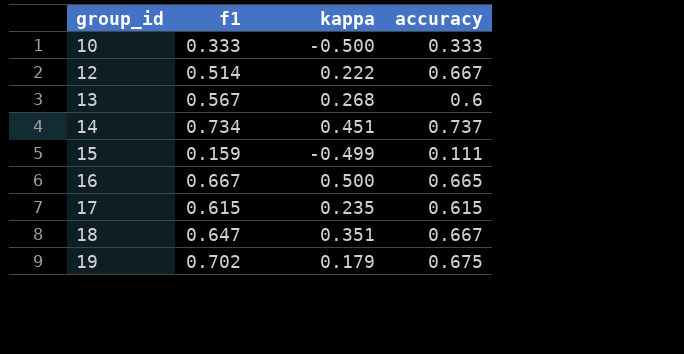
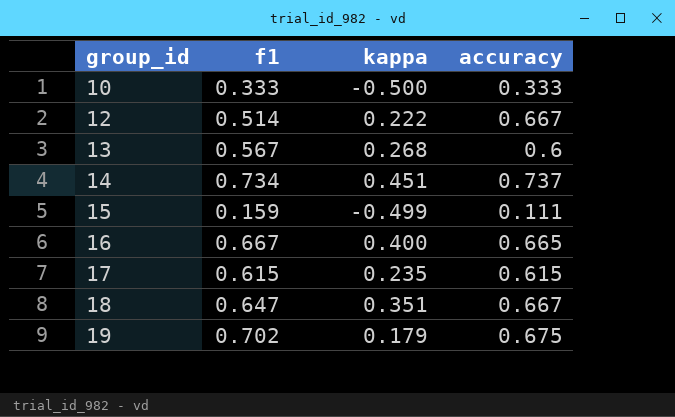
16 | kappa: 0.500 -> 0.400

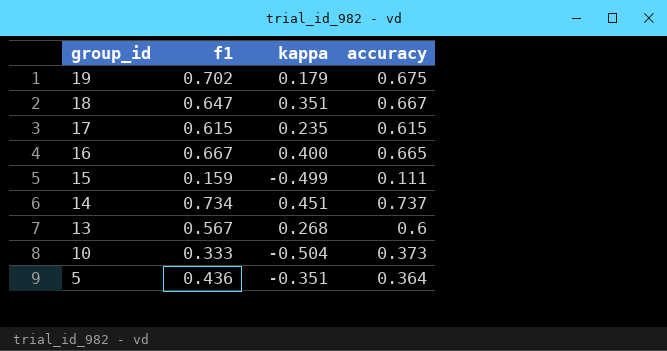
row order: group_id ascending -> group_id descending
row 12: 0.514 | 0.222 | 0.667 -> none
10 | kappa: -0.500 -> -0.504
10 | accuracy: 0.333 -> 0.373
row 5: none -> 0.436 | -0.351 | 0.364

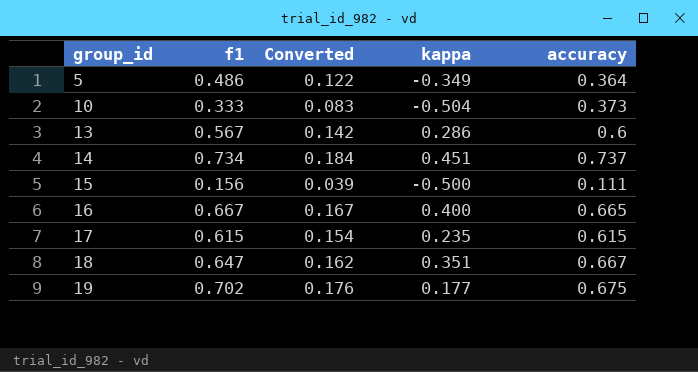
row order: group_id descending -> group_id ascending
column Converted | formula: none -> [f1] * 0.25
5 | f1: 0.436 -> 0.486
5 | kappa: -0.351 -> -0.349
13 | kappa: 0.268 -> 0.286
15 | f1: 0.159 -> 0.156
15 | kappa: -0.499 -> -0.500
19 | kappa: 0.179 -> 0.177

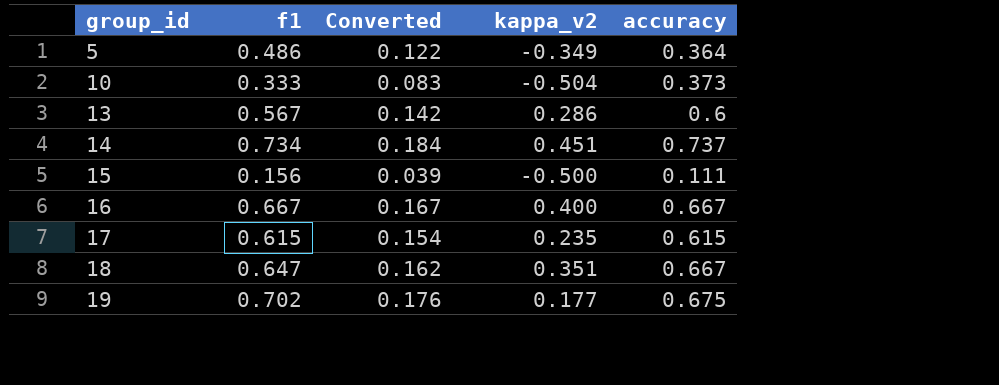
column name: kappa -> kappa_v2
16 | accuracy: 0.665 -> 0.667

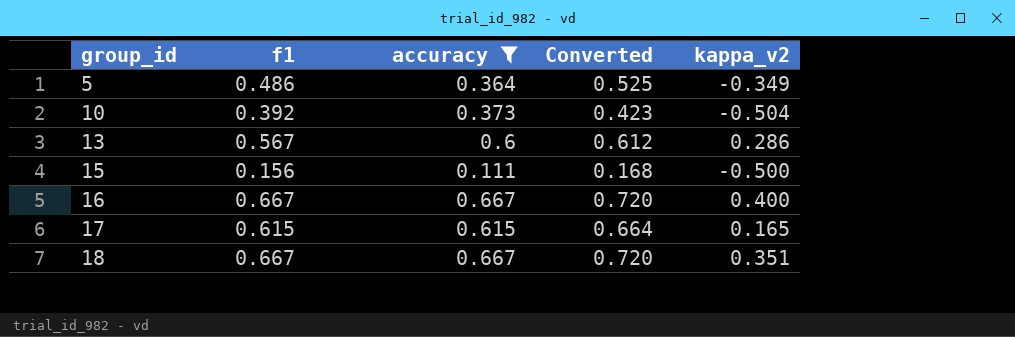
filter: none -> accuracy <= 0.667
column accuracy | position: 5 -> 3
column Converted | formula: [f1] * 0.25 -> [f1] * 1.08
10 | f1: 0.333 -> 0.392
17 | kappa_v2: 0.235 -> 0.165
18 | f1: 0.647 -> 0.667

